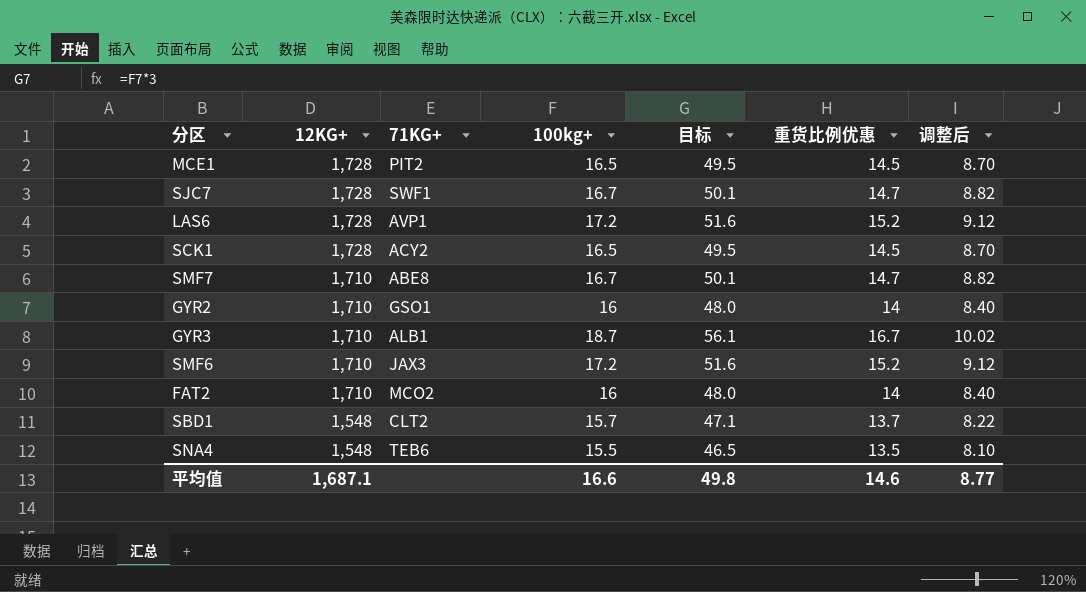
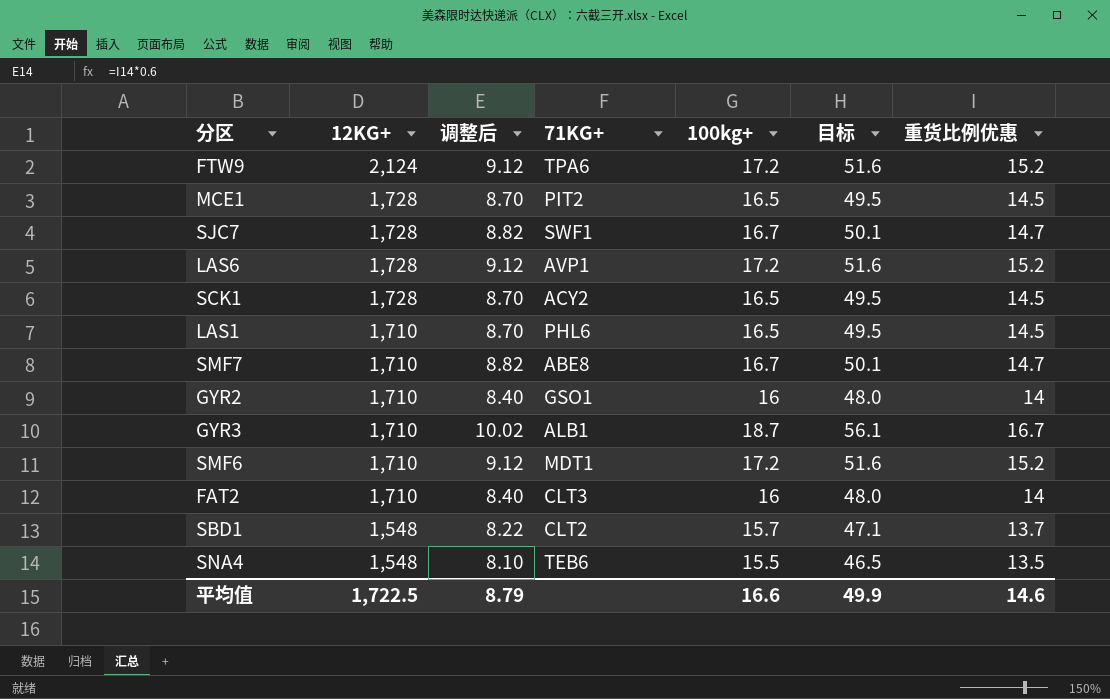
column 调整后 | position: 7 -> 3
row FTW9: none -> 2,124 | 9.12 | TPA6 | 17.2 | 51.6 | 15.2
row LAS1: none -> 1,710 | 8.70 | PHL6 | 16.5 | 49.5 | 14.5
SMF6 | 71KG+: JAX3 -> MDT1
FAT2 | 71KG+: MCO2 -> CLT3
平均值 | 12KG+: 1,687.1 -> 1,722.5
平均值 | 调整后: 8.77 -> 8.79
平均值 | 目标: 49.8 -> 49.9

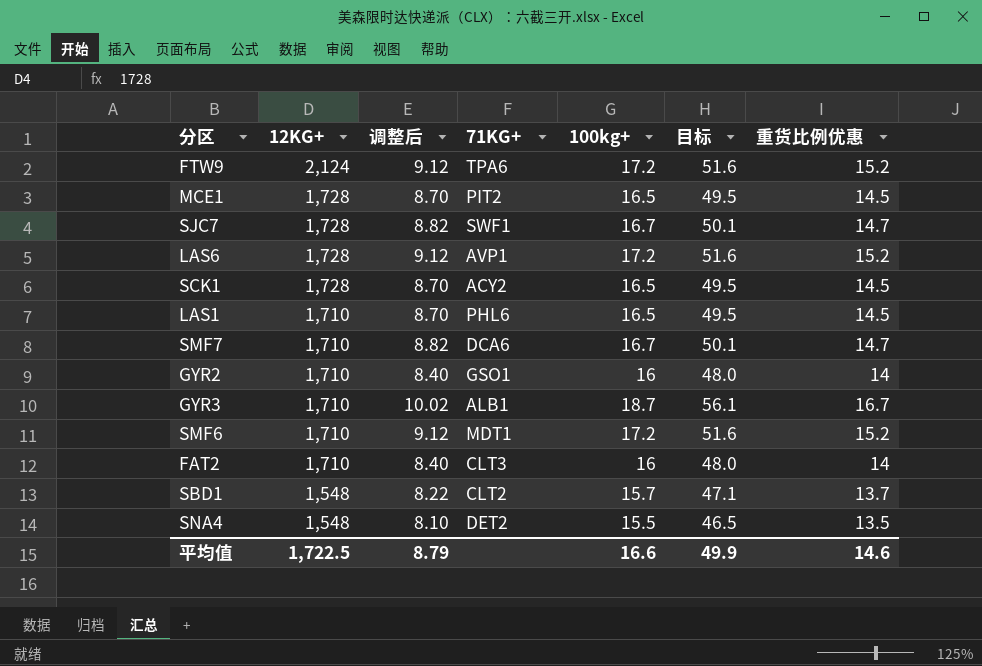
SMF7 | 71KG+: ABE8 -> DCA6
SNA4 | 71KG+: TEB6 -> DET2

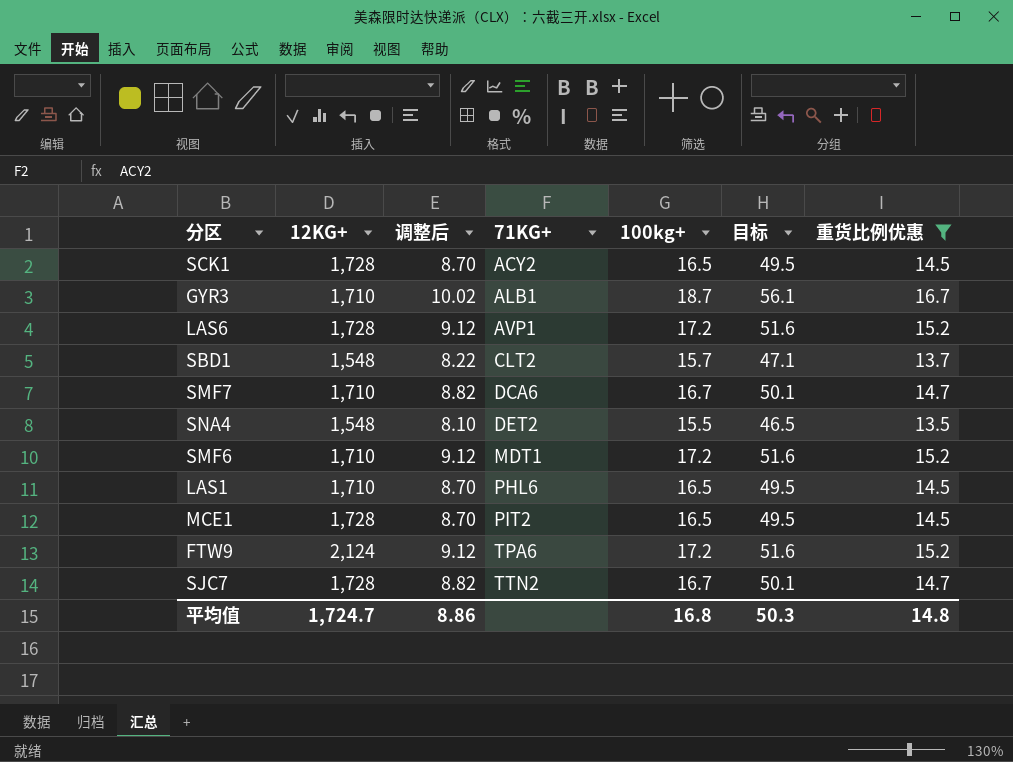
filter: none -> 重货比例优惠 != 14
row order: 12KG+ descending -> 71KG+ ascending
SJC7 | 71KG+: SWF1 -> TTN2
平均值 | 12KG+: 1,722.5 -> 1,724.7
平均值 | 调整后: 8.79 -> 8.86
平均值 | 100kg+: 16.6 -> 16.8
平均值 | 目标: 49.9 -> 50.3
平均值 | 重货比例优惠: 14.6 -> 14.8

